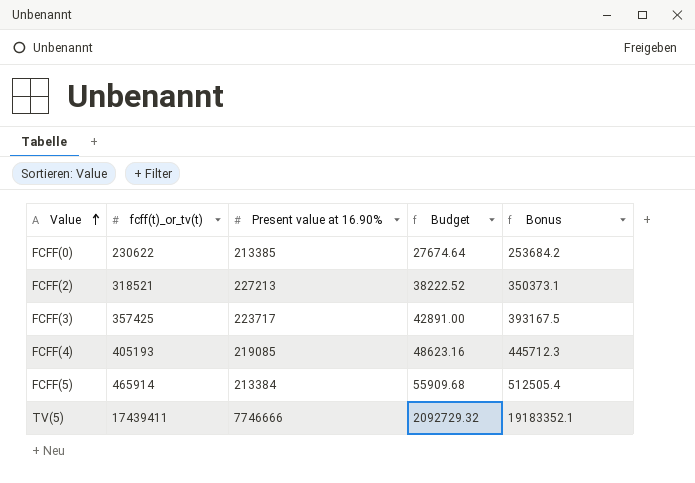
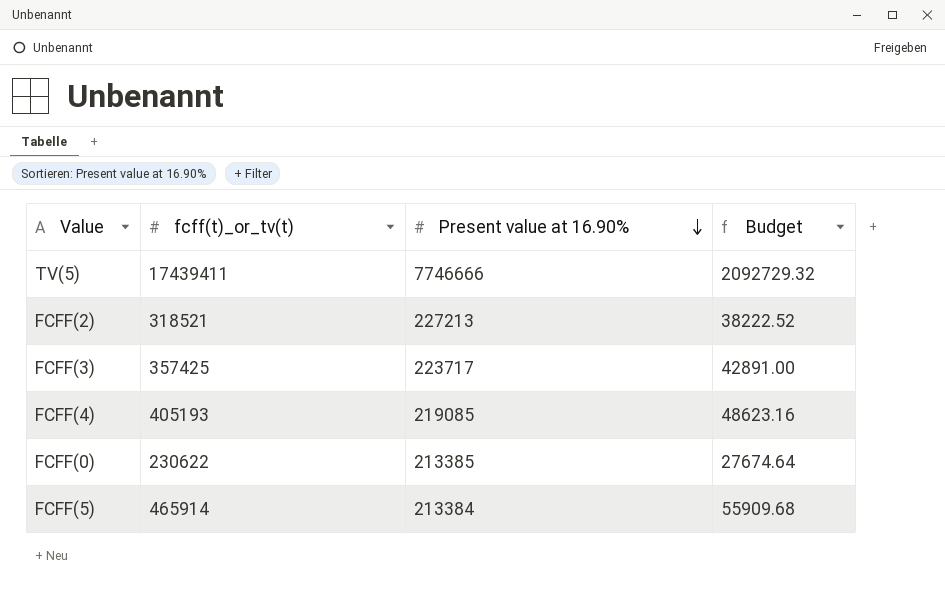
row order: Value ascending -> Present value at 16.90% descending
column Bonus | formula: [fcff(t)_or_tv(t)] * 1.1 -> none

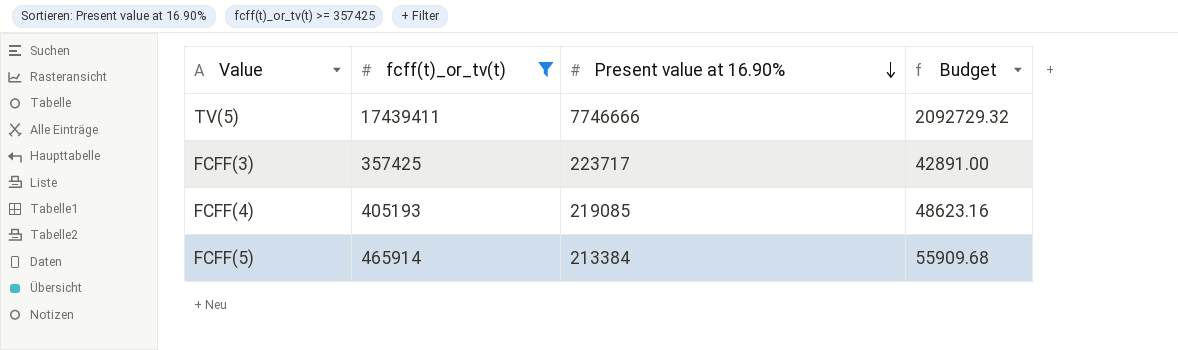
filter: none -> fcff(t)_or_tv(t) >= 357425

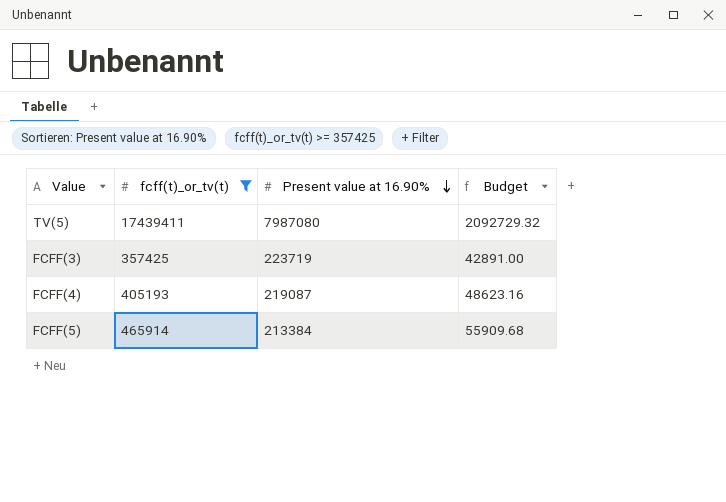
TV(5) | Present value at 16.90%: 7746666 -> 7987080
FCFF(3) | Present value at 16.90%: 223717 -> 223719
FCFF(4) | Present value at 16.90%: 219085 -> 219087

